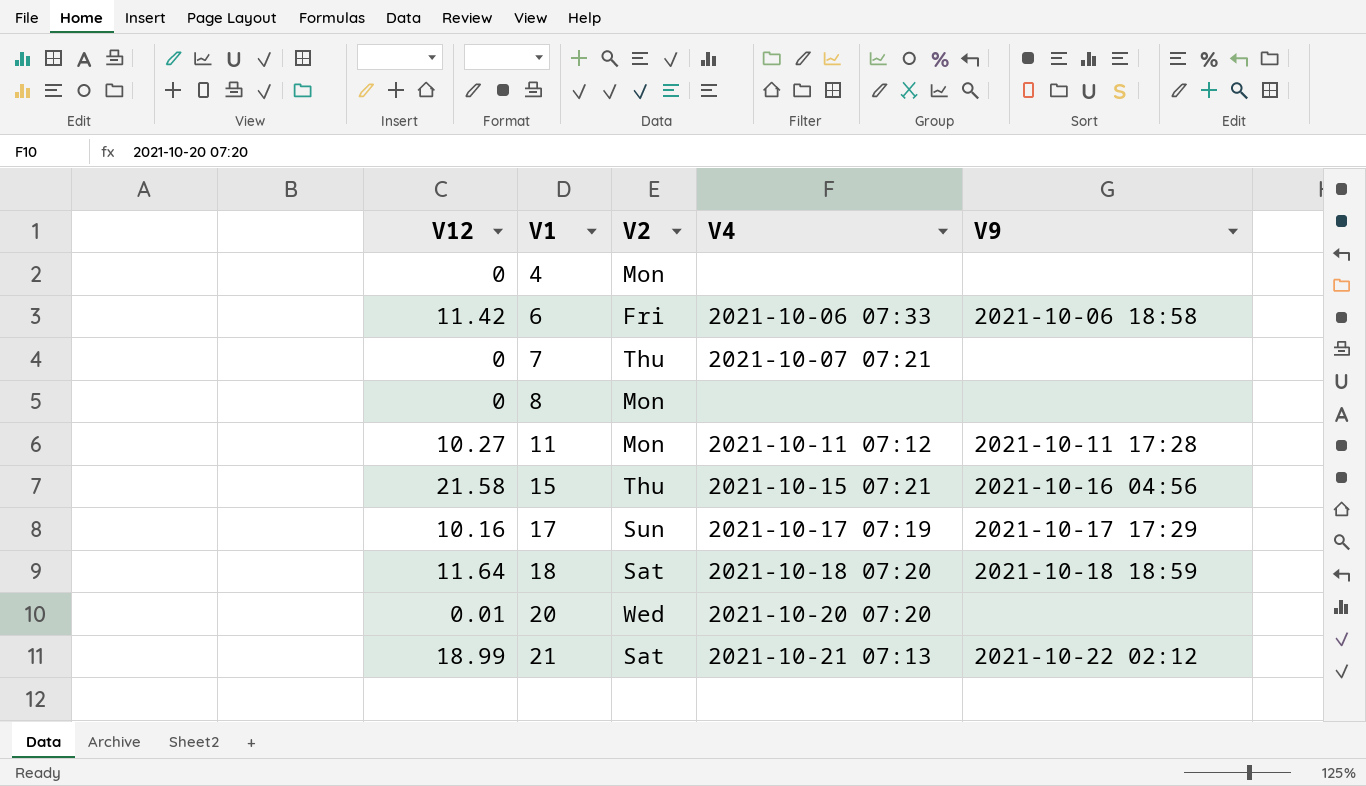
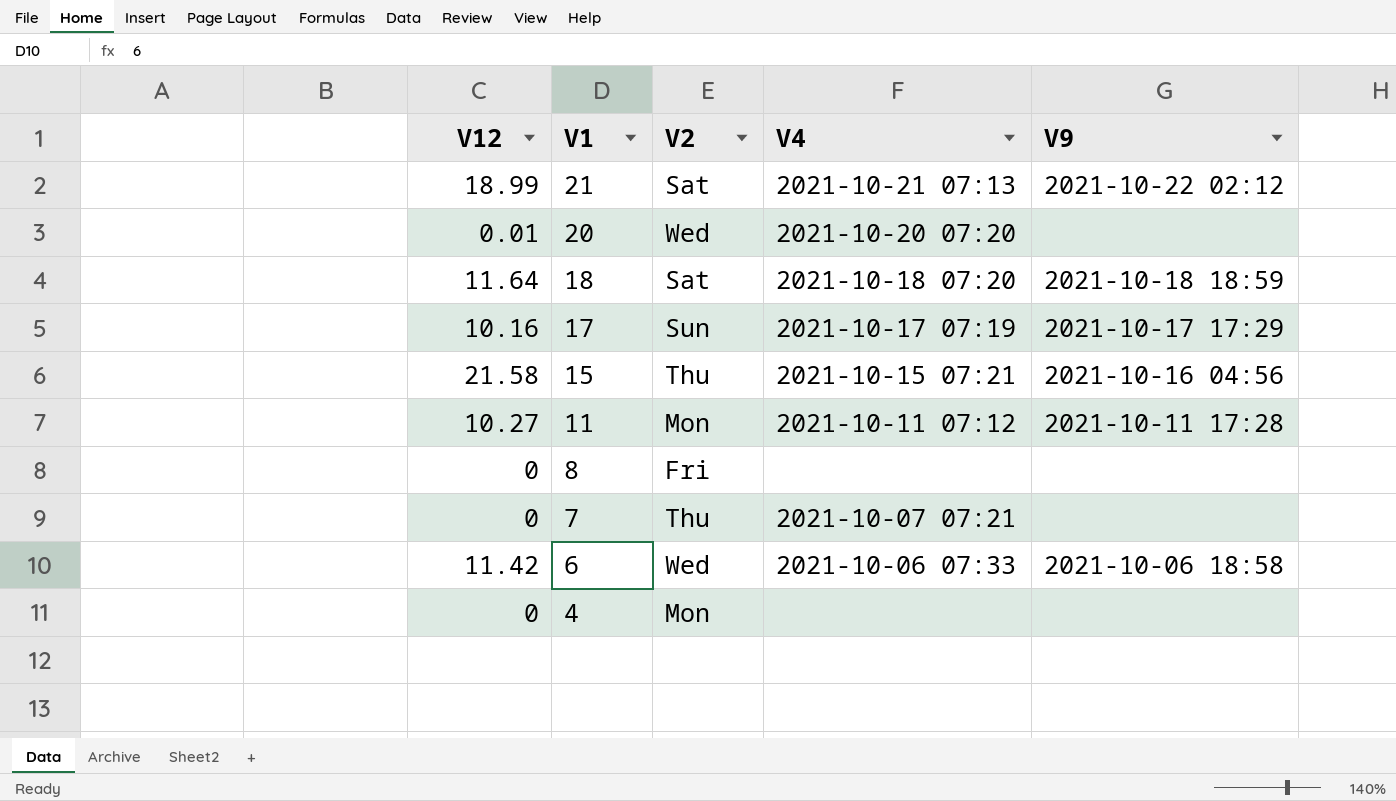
row order: V1 ascending -> V1 descending
8 | V2: Mon -> Fri
6 | V2: Fri -> Wed

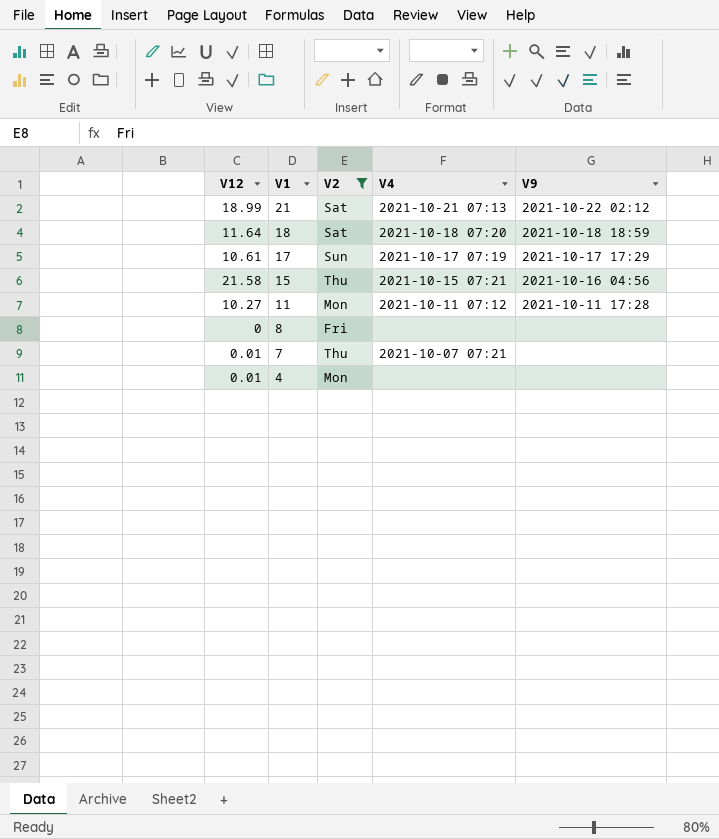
filter: none -> V2 != Wed
17 | V12: 10.16 -> 10.61
7 | V12: 0 -> 0.01
4 | V12: 0 -> 0.01

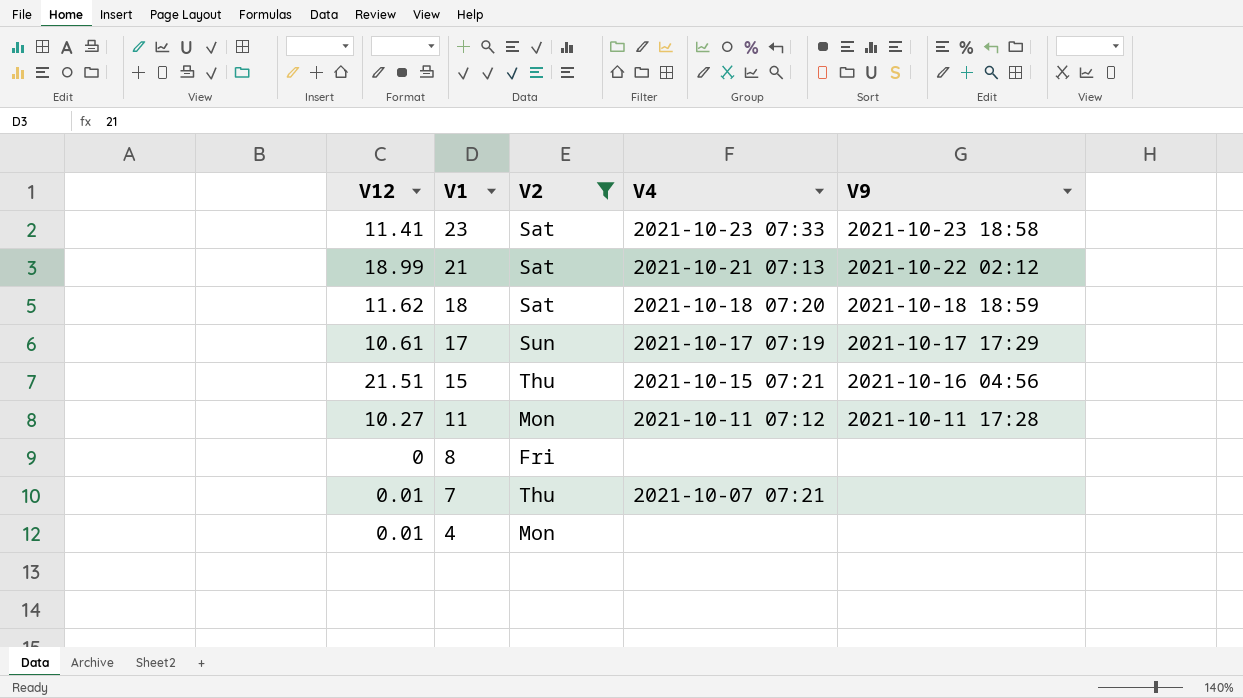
row 23: none -> 11.41 | Sat | 2021-10-23 07:33 | 2021-10-23 18:58
18 | V12: 11.64 -> 11.62
15 | V12: 21.58 -> 21.51

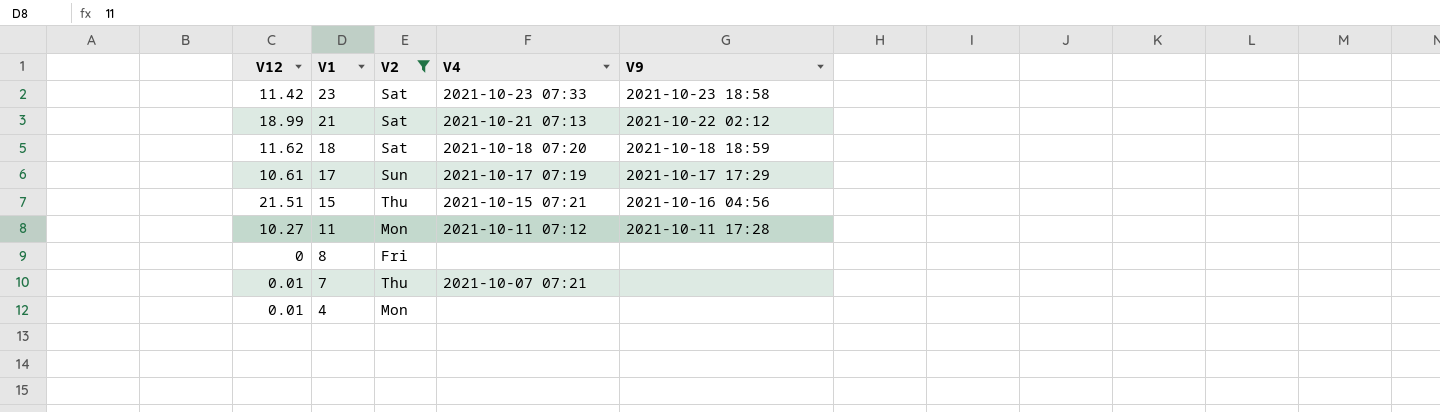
23 | V12: 11.41 -> 11.42

